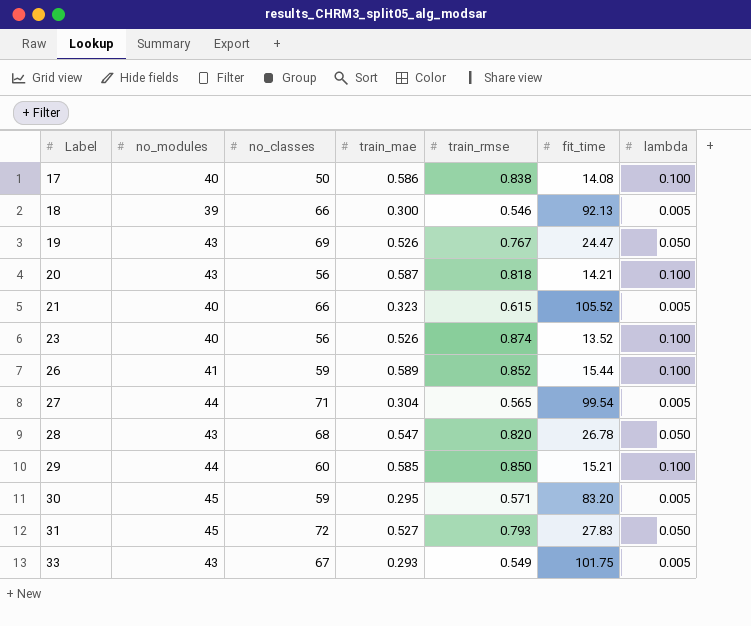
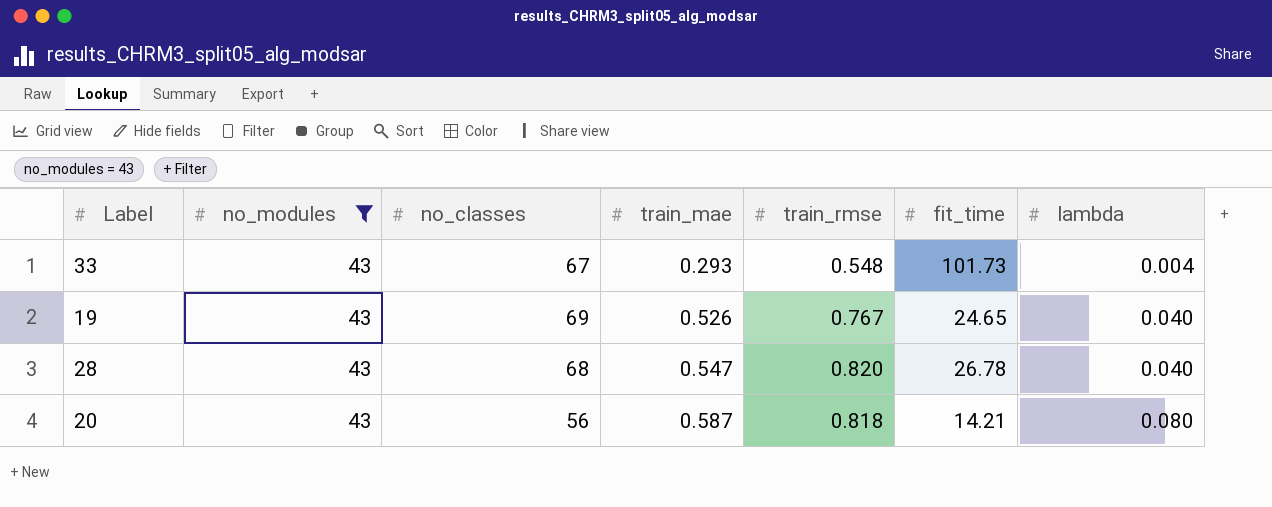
filter: none -> no_modules = 43
row order: Label ascending -> train_mae ascending
33 | train_rmse: 0.549 -> 0.548
33 | fit_time: 101.75 -> 101.73
33 | lambda: 0.005 -> 0.004
19 | fit_time: 24.47 -> 24.65
19 | lambda: 0.050 -> 0.040
28 | lambda: 0.050 -> 0.040
20 | lambda: 0.100 -> 0.080

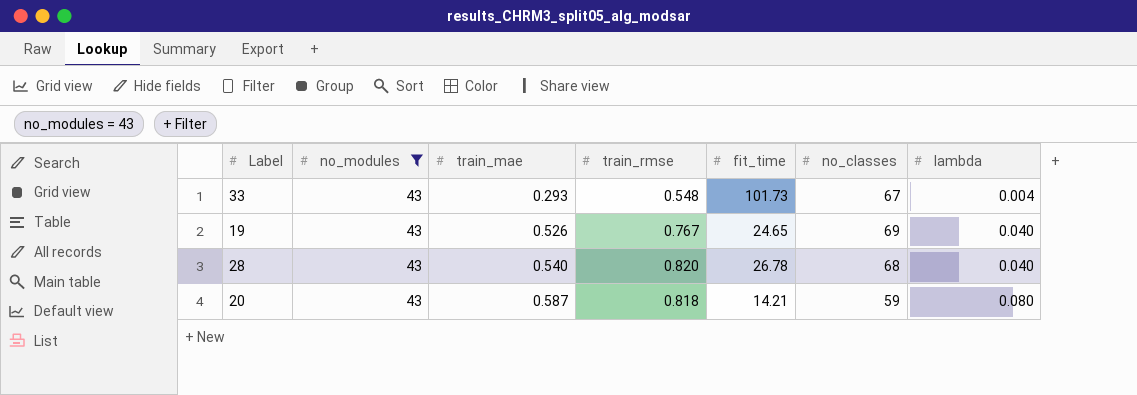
column no_classes | position: 3 -> 6
28 | train_mae: 0.547 -> 0.540
20 | no_classes: 56 -> 59

